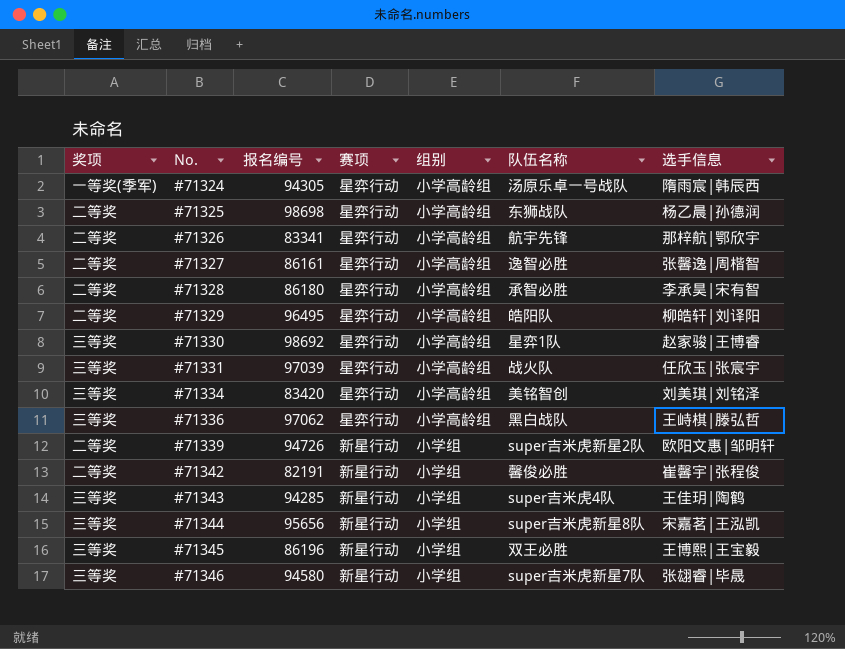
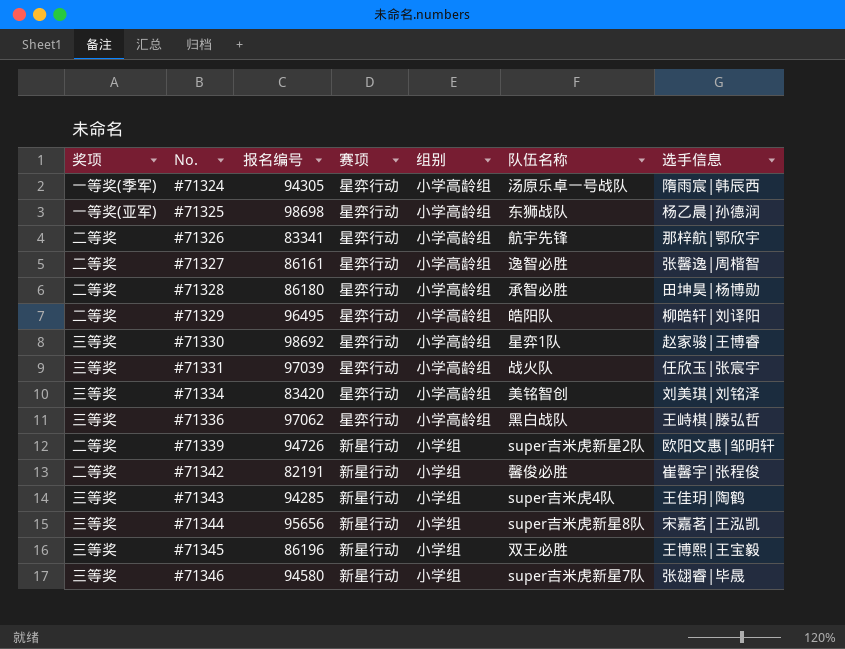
#71325 | 奖项: 二等奖 -> 一等奖(亚军)
#71328 | 选手信息: 李承昊|宋有智 -> 田坤昊|杨博勋

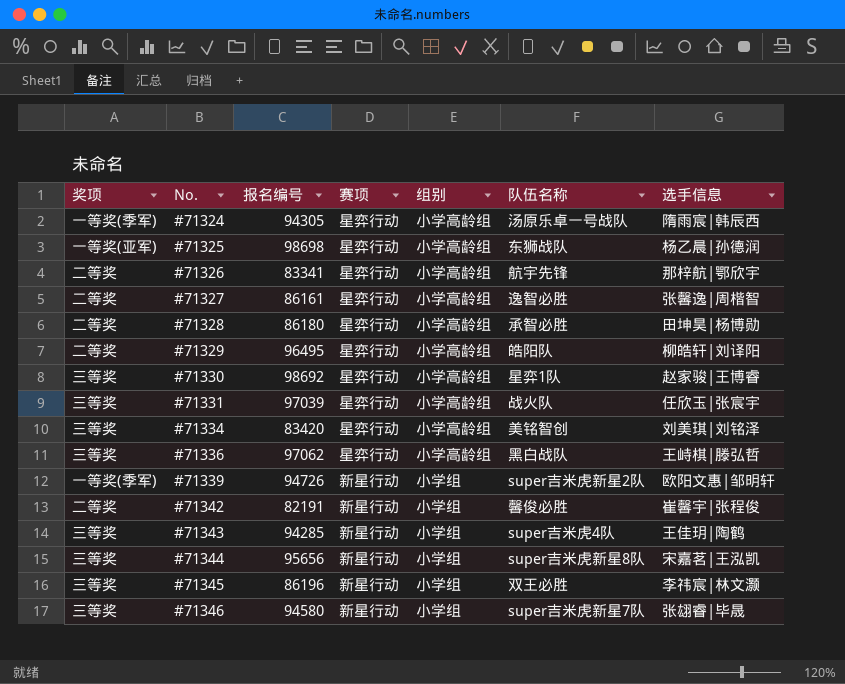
#71339 | 奖项: 二等奖 -> 一等奖(季军)
#71345 | 选手信息: 王博熙|王宝毅 -> 李祎宸|林文灏

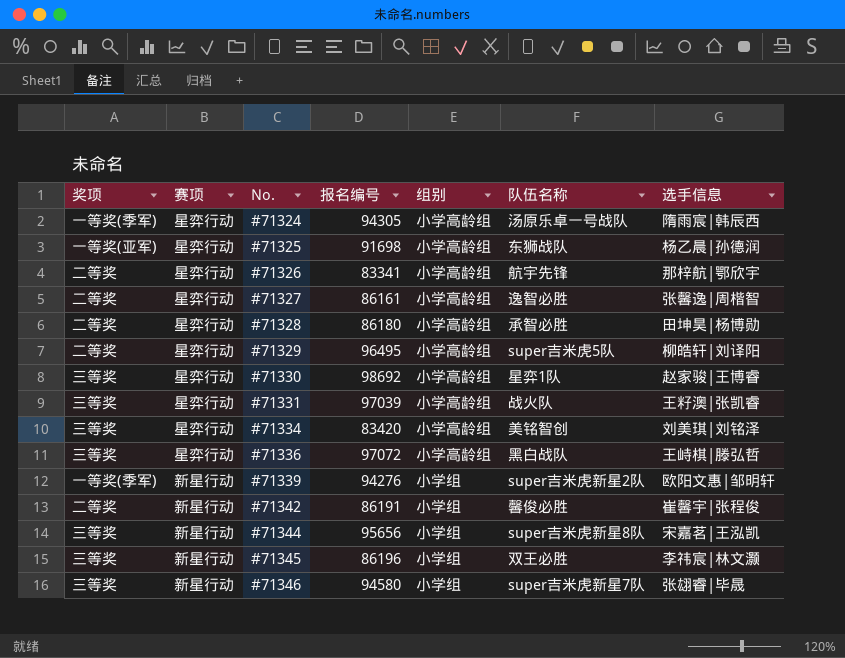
column 赛项 | position: 4 -> 2
row #71343: 三等奖 | 94285 | 新星行动 | 小学组 | super吉米虎4队 | 王佳玥|陶鹤 -> none
#71325 | 报名编号: 98698 -> 91698
#71329 | 队伍名称: 皓阳队 -> super吉米虎5队
#71331 | 选手信息: 任欣玉|张宸宇 -> 王籽澳|张凯睿
#71336 | 报名编号: 97062 -> 97072
#71339 | 报名编号: 94726 -> 94276
#71342 | 报名编号: 82191 -> 86191

